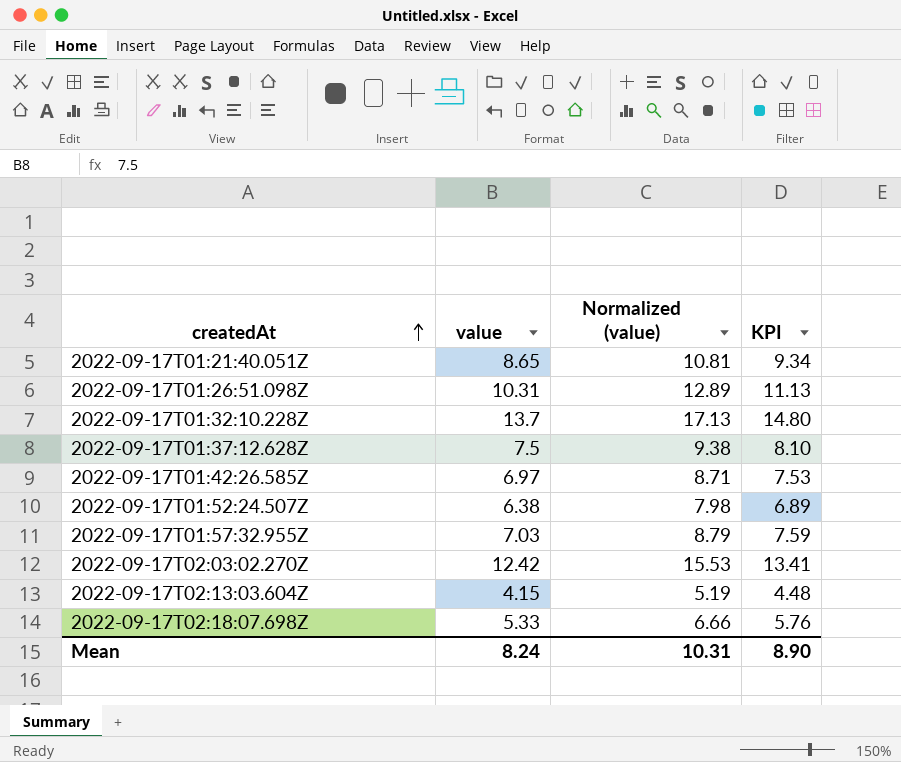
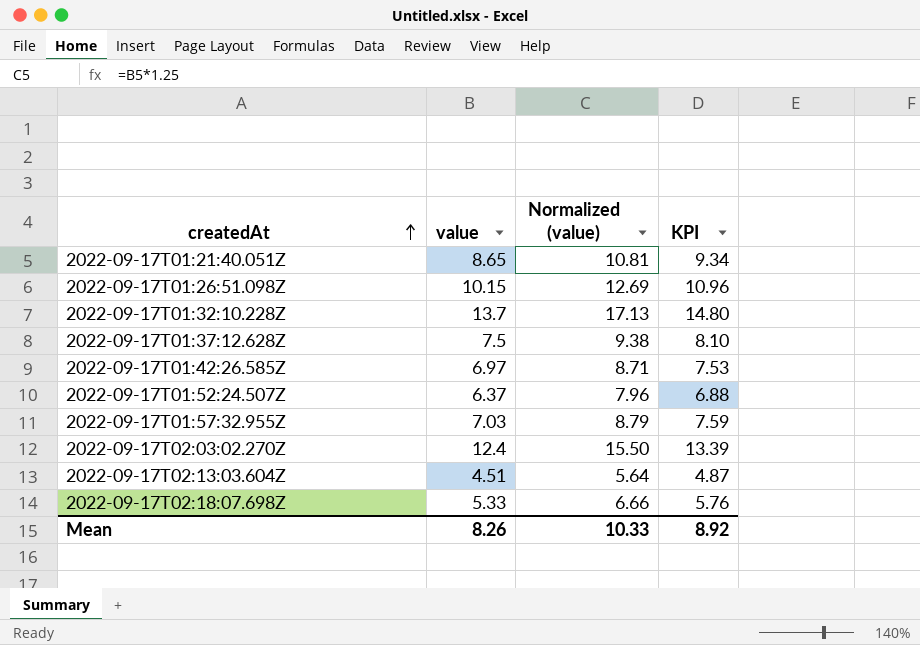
2022-09-17T01:26:51.098Z | value: 10.31 -> 10.15
2022-09-17T01:26:51.098Z | Normalized (value): 12.89 -> 12.69
2022-09-17T01:26:51.098Z | KPI: 11.13 -> 10.96
2022-09-17T01:52:24.507Z | value: 6.38 -> 6.37
2022-09-17T01:52:24.507Z | Normalized (value): 7.98 -> 7.96
2022-09-17T01:52:24.507Z | KPI: 6.89 -> 6.88
2022-09-17T02:03:02.270Z | value: 12.42 -> 12.4
2022-09-17T02:03:02.270Z | Normalized (value): 15.53 -> 15.50
2022-09-17T02:03:02.270Z | KPI: 13.41 -> 13.39
2022-09-17T02:13:03.604Z | value: 4.15 -> 4.51
2022-09-17T02:13:03.604Z | Normalized (value): 5.19 -> 5.64
2022-09-17T02:13:03.604Z | KPI: 4.48 -> 4.87
Mean | value: 8.24 -> 8.26
Mean | Normalized (value): 10.31 -> 10.33
Mean | KPI: 8.90 -> 8.92

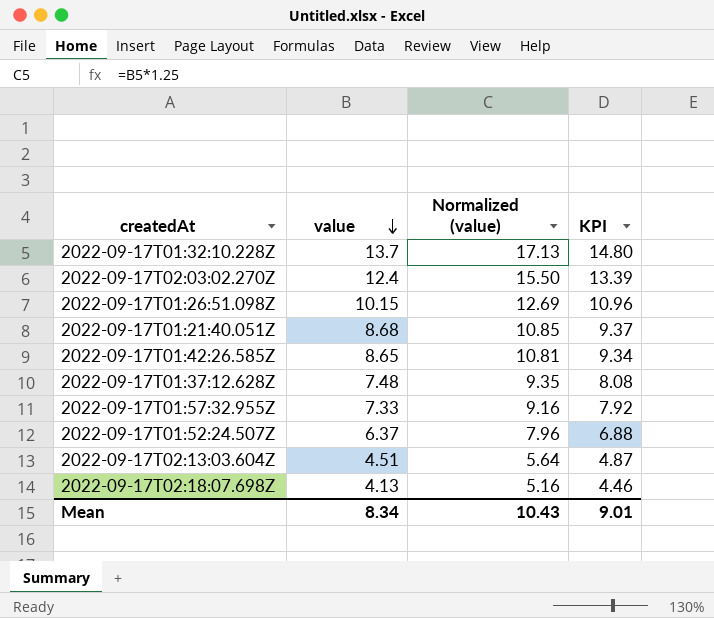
row order: createdAt ascending -> value descending
2022-09-17T01:21:40.051Z | value: 8.65 -> 8.68
2022-09-17T01:21:40.051Z | Normalized (value): 10.81 -> 10.85
2022-09-17T01:21:40.051Z | KPI: 9.34 -> 9.37
2022-09-17T01:42:26.585Z | value: 6.97 -> 8.65
2022-09-17T01:42:26.585Z | Normalized (value): 8.71 -> 10.81
2022-09-17T01:42:26.585Z | KPI: 7.53 -> 9.34
2022-09-17T01:37:12.628Z | value: 7.5 -> 7.48
2022-09-17T01:37:12.628Z | Normalized (value): 9.38 -> 9.35
2022-09-17T01:37:12.628Z | KPI: 8.10 -> 8.08
2022-09-17T01:57:32.955Z | value: 7.03 -> 7.33
2022-09-17T01:57:32.955Z | Normalized (value): 8.79 -> 9.16
2022-09-17T01:57:32.955Z | KPI: 7.59 -> 7.92
2022-09-17T02:18:07.698Z | value: 5.33 -> 4.13
2022-09-17T02:18:07.698Z | Normalized (value): 6.66 -> 5.16
2022-09-17T02:18:07.698Z | KPI: 5.76 -> 4.46
Mean | value: 8.26 -> 8.34
Mean | Normalized (value): 10.33 -> 10.43
Mean | KPI: 8.92 -> 9.01

